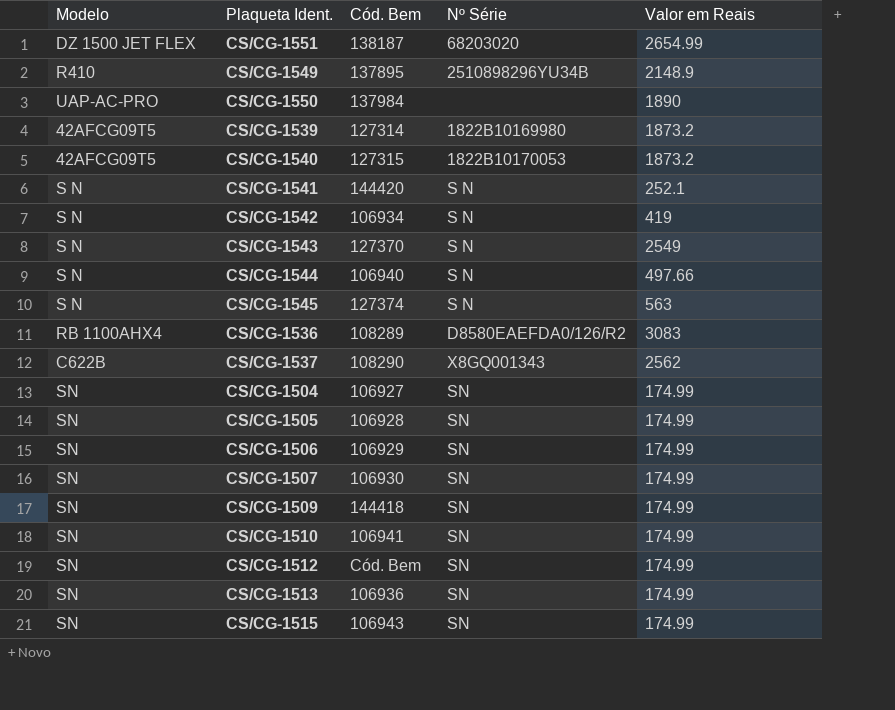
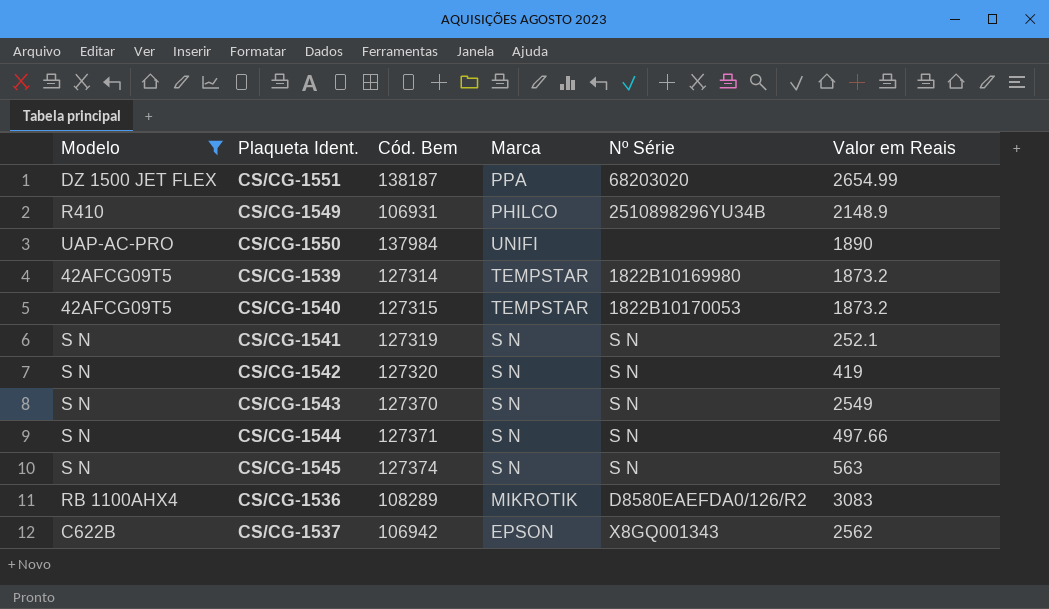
filter: none -> Modelo != SN
column Marca | position: none -> 4
CS/CG-1549 | Cód. Bem: 137895 -> 106931
CS/CG-1541 | Cód. Bem: 144420 -> 127319
CS/CG-1542 | Cód. Bem: 106934 -> 127320
CS/CG-1544 | Cód. Bem: 106940 -> 127371
CS/CG-1537 | Cód. Bem: 108290 -> 106942

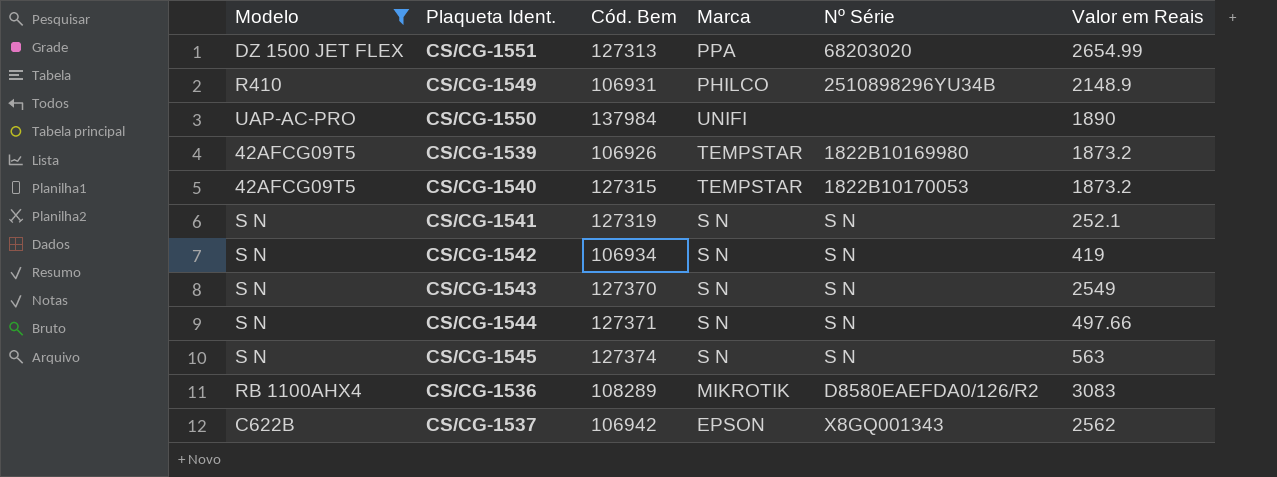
CS/CG-1551 | Cód. Bem: 138187 -> 127313
CS/CG-1539 | Cód. Bem: 127314 -> 106926
CS/CG-1542 | Cód. Bem: 127320 -> 106934

